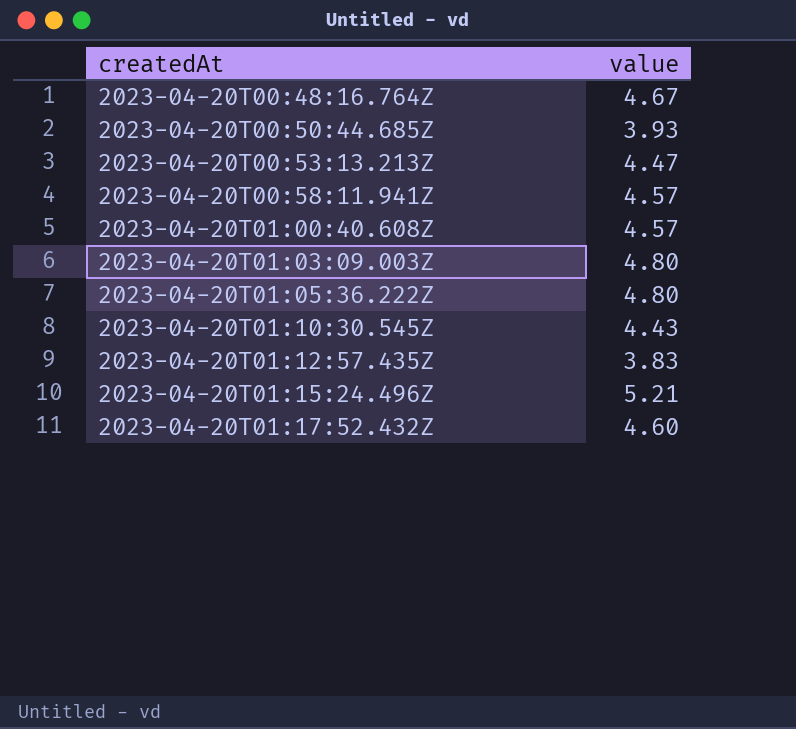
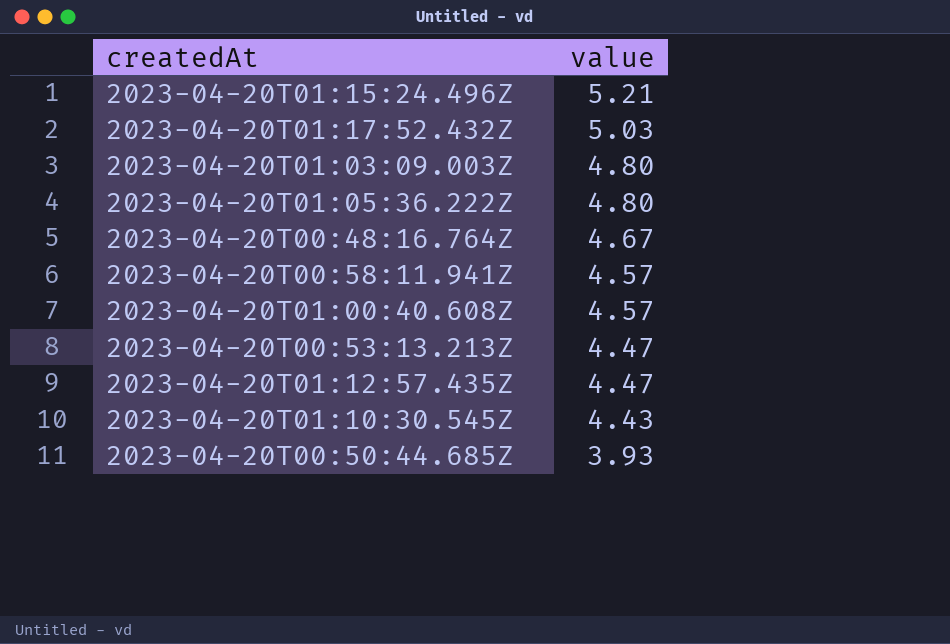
row order: createdAt ascending -> value descending
2023-04-20T01:17:52.432Z | value: 4.60 -> 5.03
2023-04-20T01:12:57.435Z | value: 3.83 -> 4.47

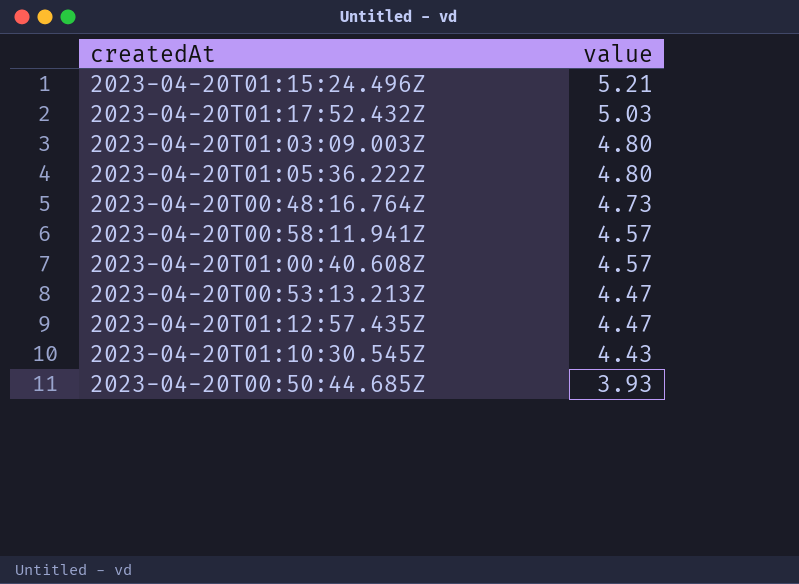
2023-04-20T00:48:16.764Z | value: 4.67 -> 4.73

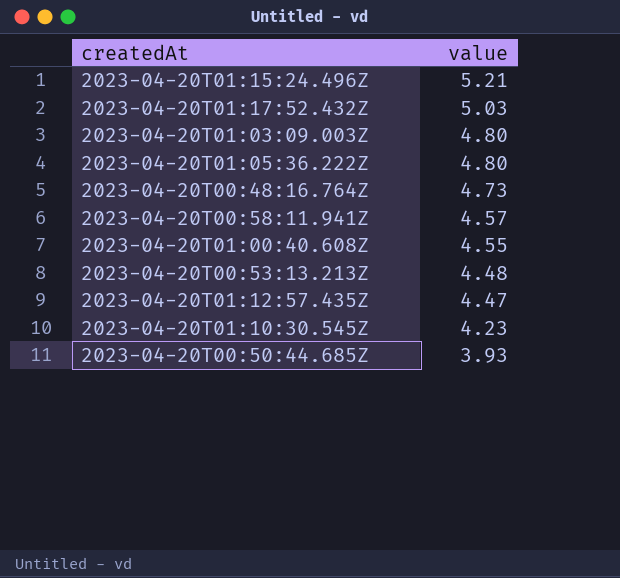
2023-04-20T01:00:40.608Z | value: 4.57 -> 4.55
2023-04-20T00:53:13.213Z | value: 4.47 -> 4.48
2023-04-20T01:10:30.545Z | value: 4.43 -> 4.23

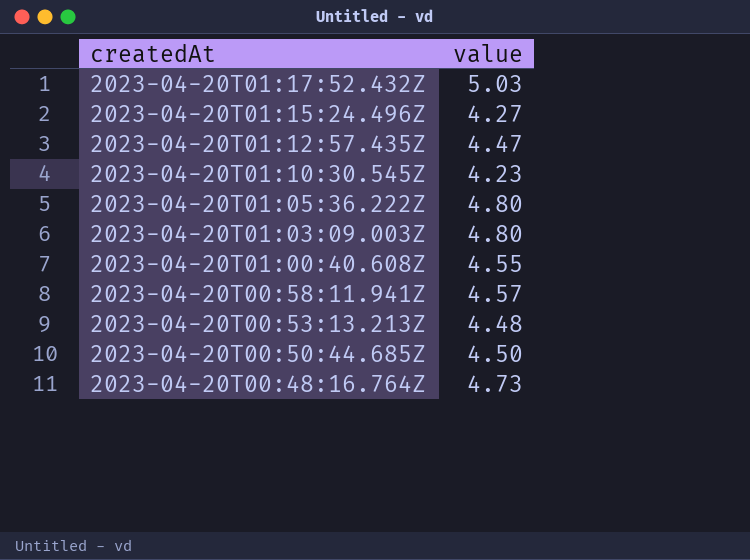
row order: value descending -> createdAt descending
2023-04-20T01:15:24.496Z | value: 5.21 -> 4.27
2023-04-20T00:50:44.685Z | value: 3.93 -> 4.50

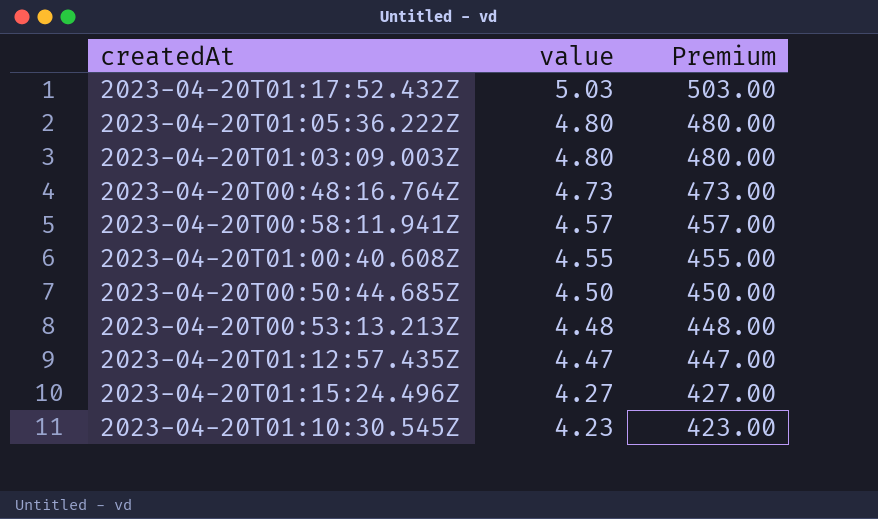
row order: createdAt descending -> value descending
column Premium | formula: none -> [value] * 100

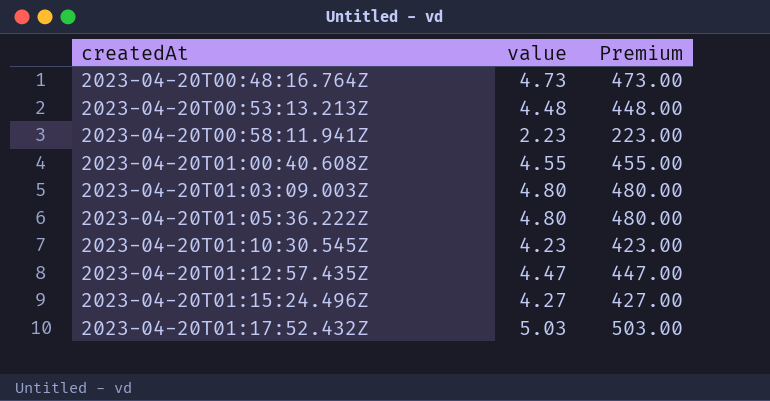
row order: value descending -> createdAt ascending
row 2023-04-20T00:50:44.685Z: 4.50 | 450.00 -> none
2023-04-20T00:58:11.941Z | value: 4.57 -> 2.23
2023-04-20T00:58:11.941Z | Premium: 457.00 -> 223.00

